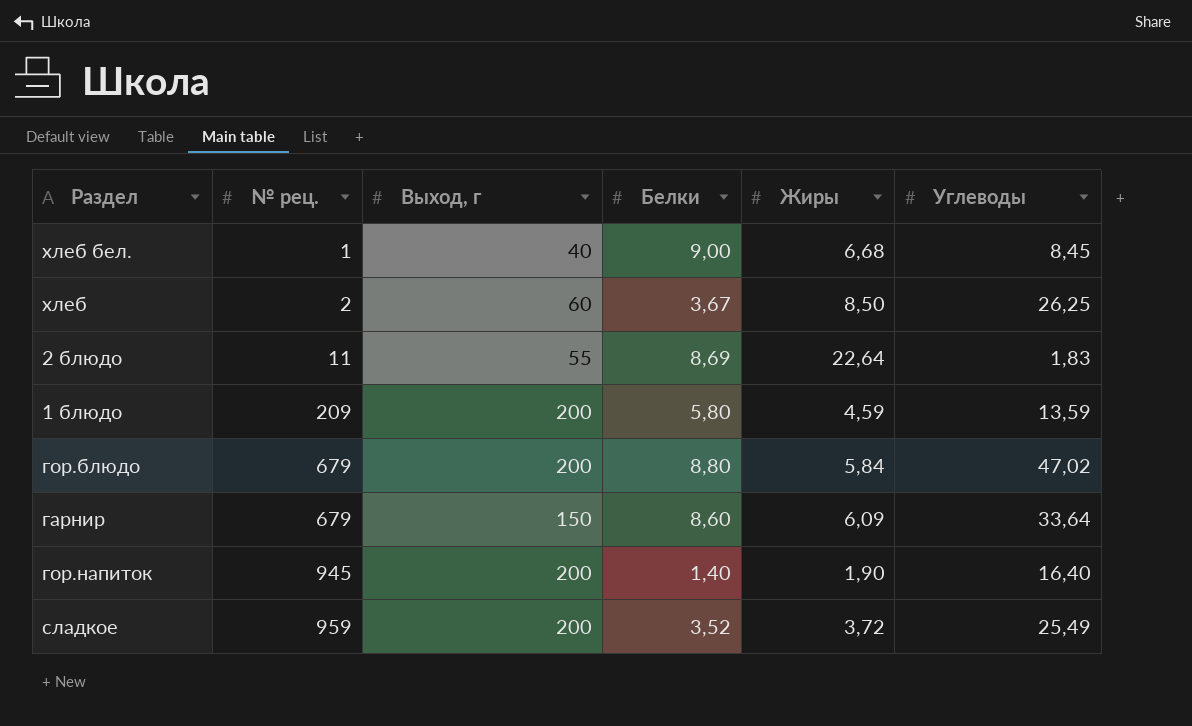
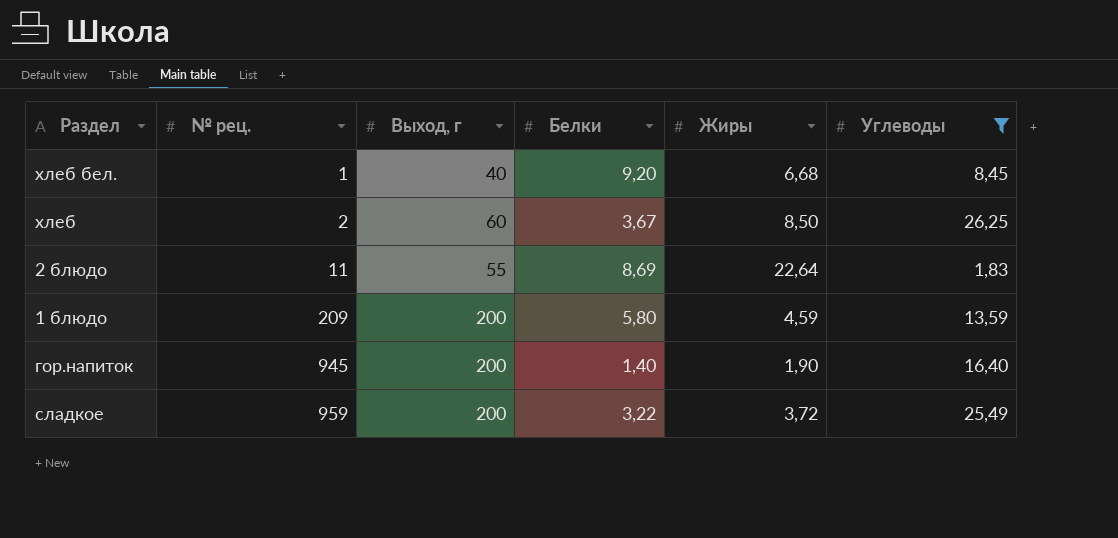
filter: none -> Углеводы <= 26,25
хлеб бел. | Белки: 9,00 -> 9,20
сладкое | Белки: 3,52 -> 3,22

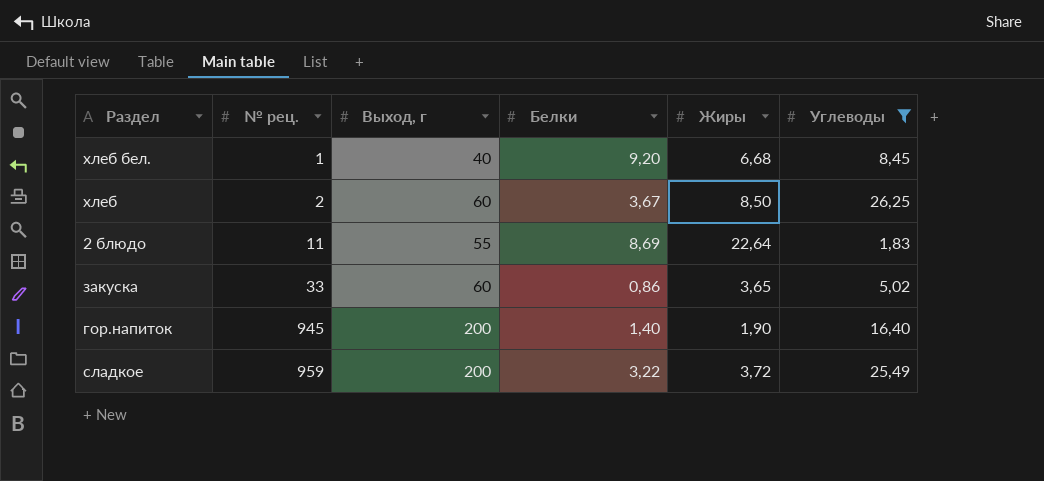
row 1 блюдо: 209 | 200 | 5,80 | 4,59 | 13,59 -> none
row закуска: none -> 33 | 60 | 0,86 | 3,65 | 5,02

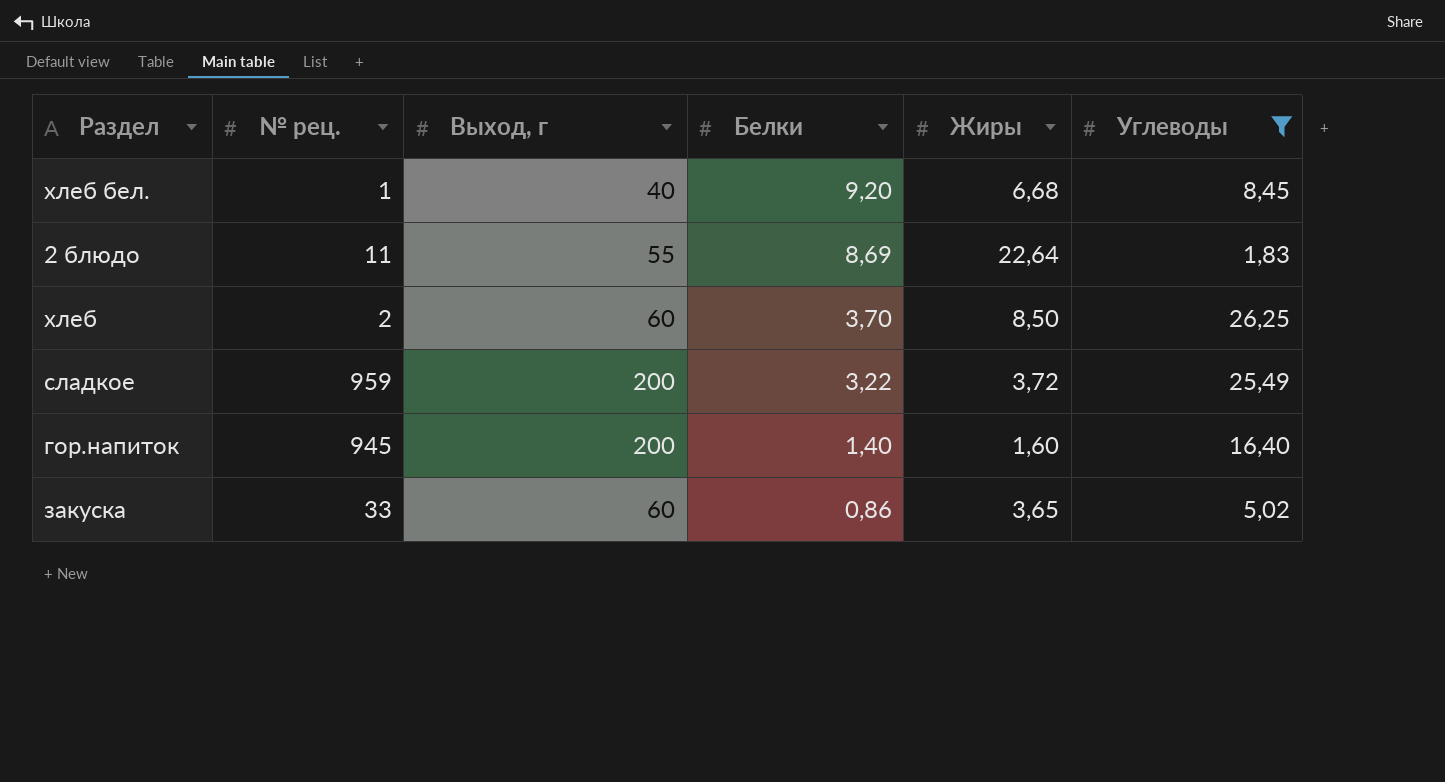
row order: № рец. ascending -> Белки descending
хлеб | Белки: 3,67 -> 3,70
гор.напиток | Жиры: 1,90 -> 1,60

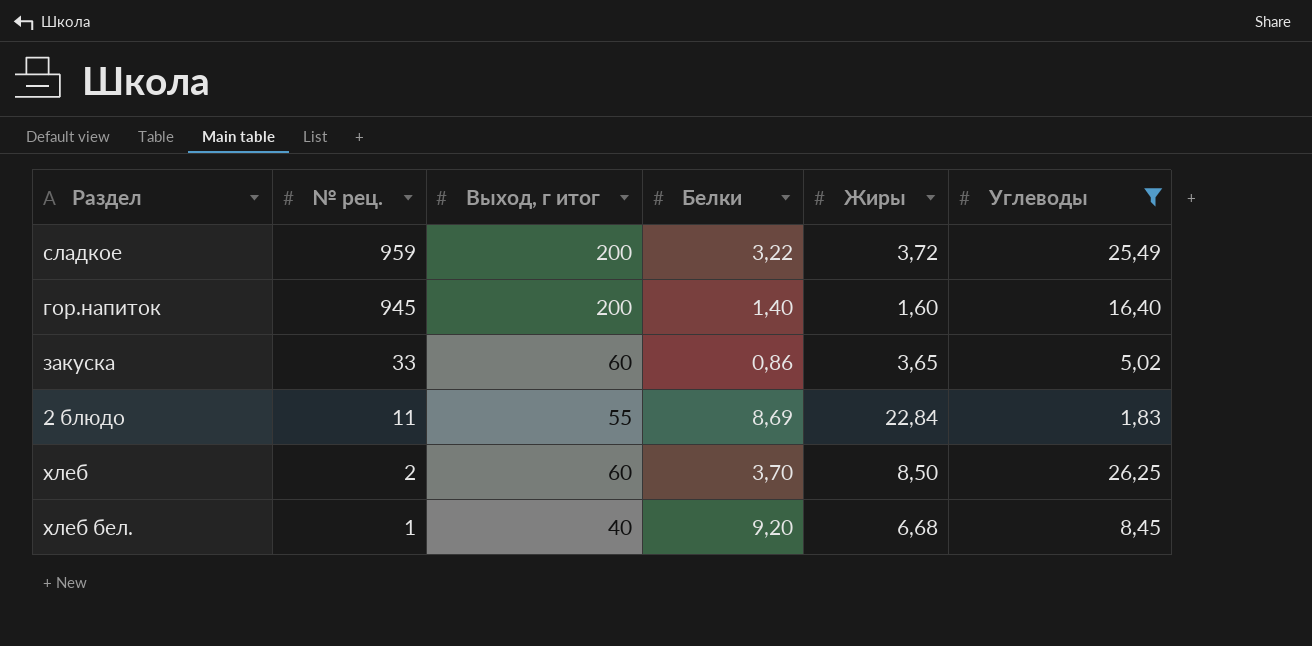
row order: Белки descending -> № рец. descending
column name: Выход, г -> Выход, г итог
2 блюдо | Жиры: 22,64 -> 22,84

